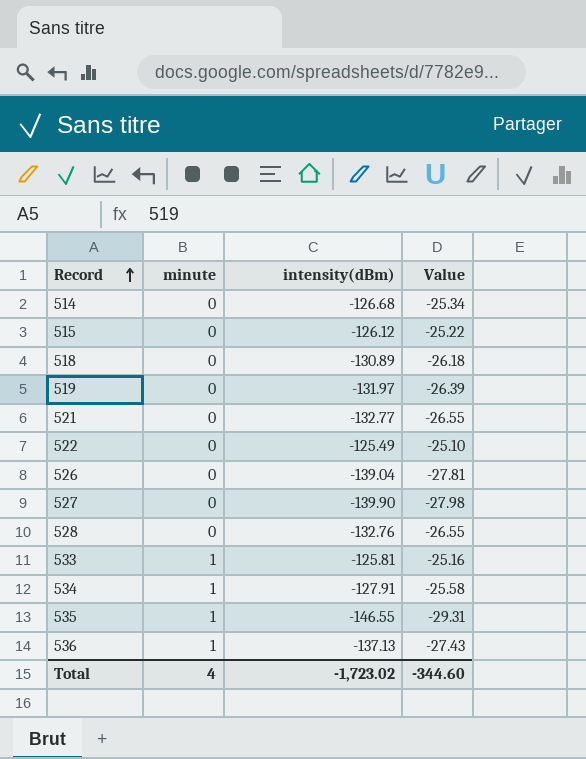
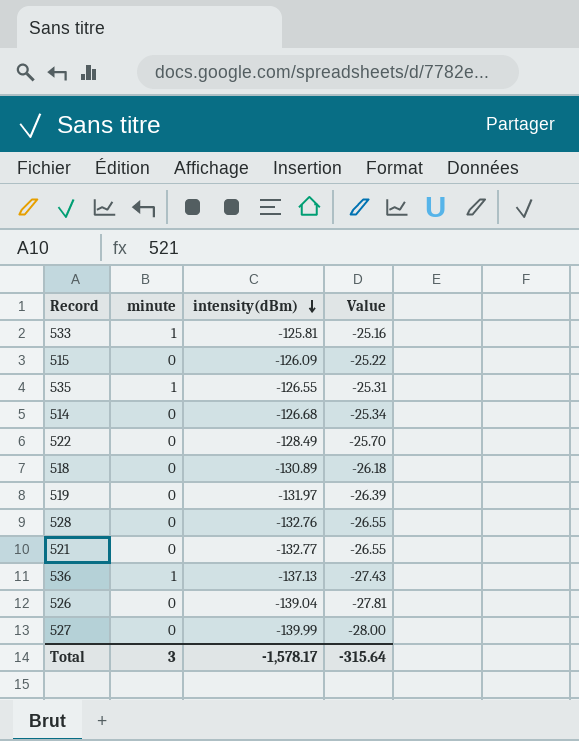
row order: Record ascending -> intensity(dBm) descending
row 534: 1 | -127.91 | -25.58 -> none
515 | intensity(dBm): -126.12 -> -126.09
535 | intensity(dBm): -146.55 -> -126.55
535 | Value: -29.31 -> -25.31
522 | intensity(dBm): -125.49 -> -128.49
522 | Value: -25.10 -> -25.70
527 | intensity(dBm): -139.90 -> -139.99
527 | Value: -27.98 -> -28.00
Total | minute: 4 -> 3
Total | intensity(dBm): -1,723.02 -> -1,578.17
Total | Value: -344.60 -> -315.64

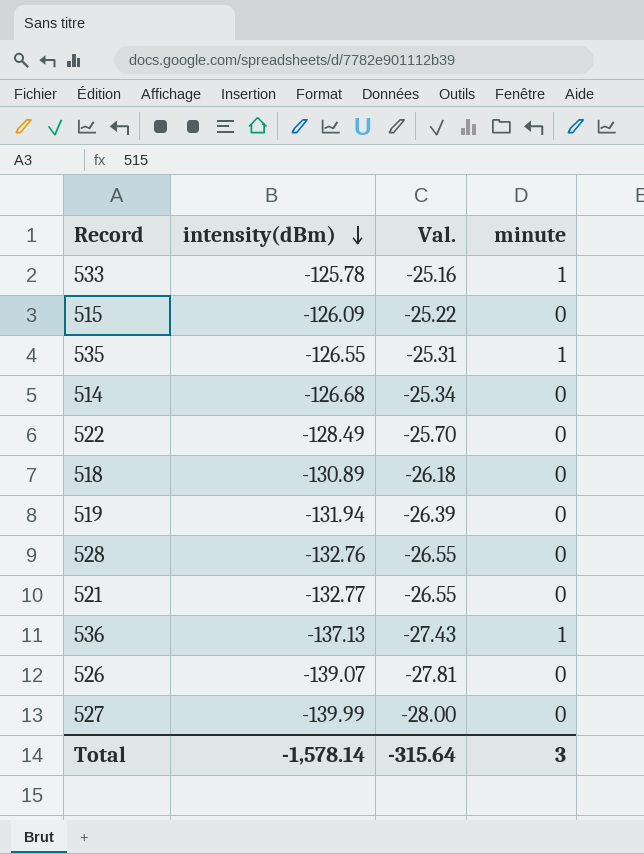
column name: Value -> Val.
column minute | position: 2 -> 4
533 | intensity(dBm): -125.81 -> -125.78
519 | intensity(dBm): -131.97 -> -131.94
526 | intensity(dBm): -139.04 -> -139.07
Total | intensity(dBm): -1,578.17 -> -1,578.14

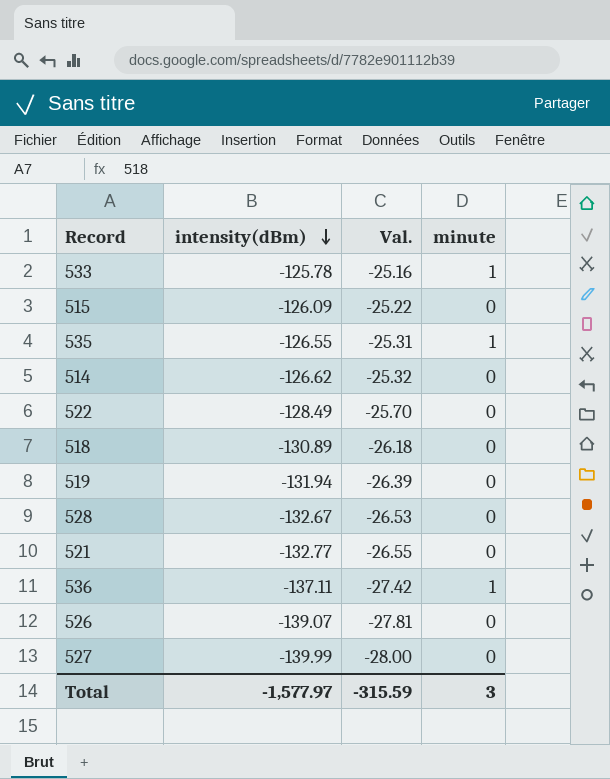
514 | intensity(dBm): -126.68 -> -126.62
514 | Val.: -25.34 -> -25.32
528 | intensity(dBm): -132.76 -> -132.67
528 | Val.: -26.55 -> -26.53
536 | intensity(dBm): -137.13 -> -137.11
536 | Val.: -27.43 -> -27.42
Total | intensity(dBm): -1,578.14 -> -1,577.97
Total | Val.: -315.64 -> -315.59

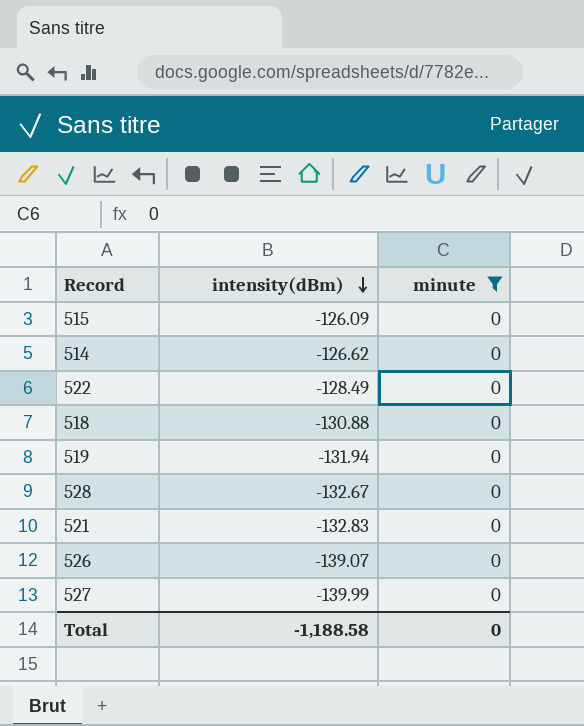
filter: none -> minute = 0
column Val. | formula: [intensity(dBm)] * 0.2 -> none
518 | intensity(dBm): -130.89 -> -130.88
521 | intensity(dBm): -132.77 -> -132.83
Total | intensity(dBm): -1,577.97 -> -1,188.58
Total | minute: 3 -> 0

